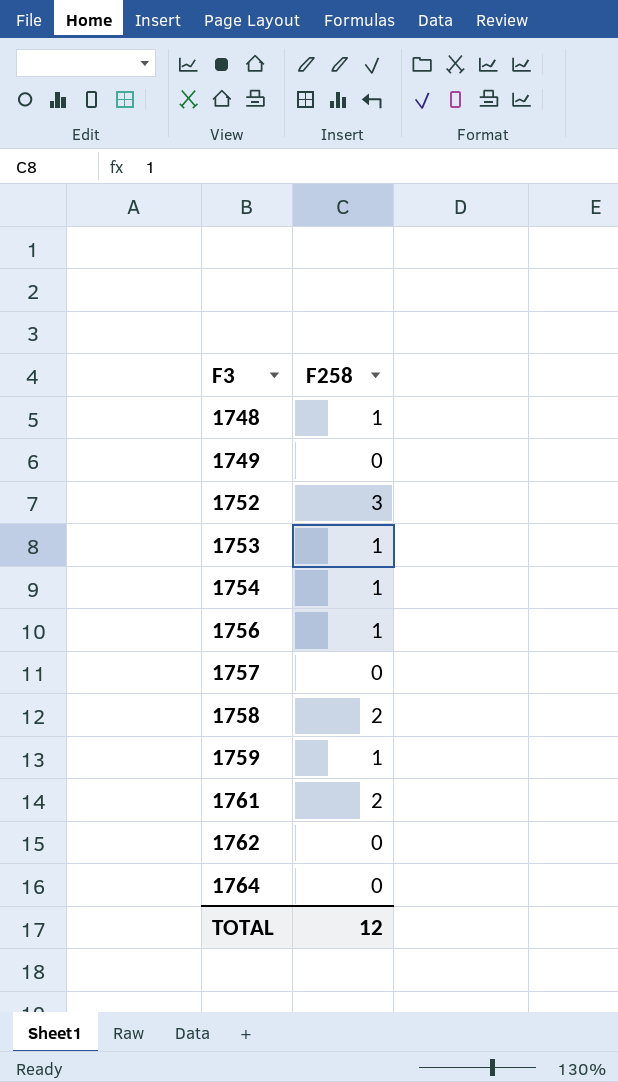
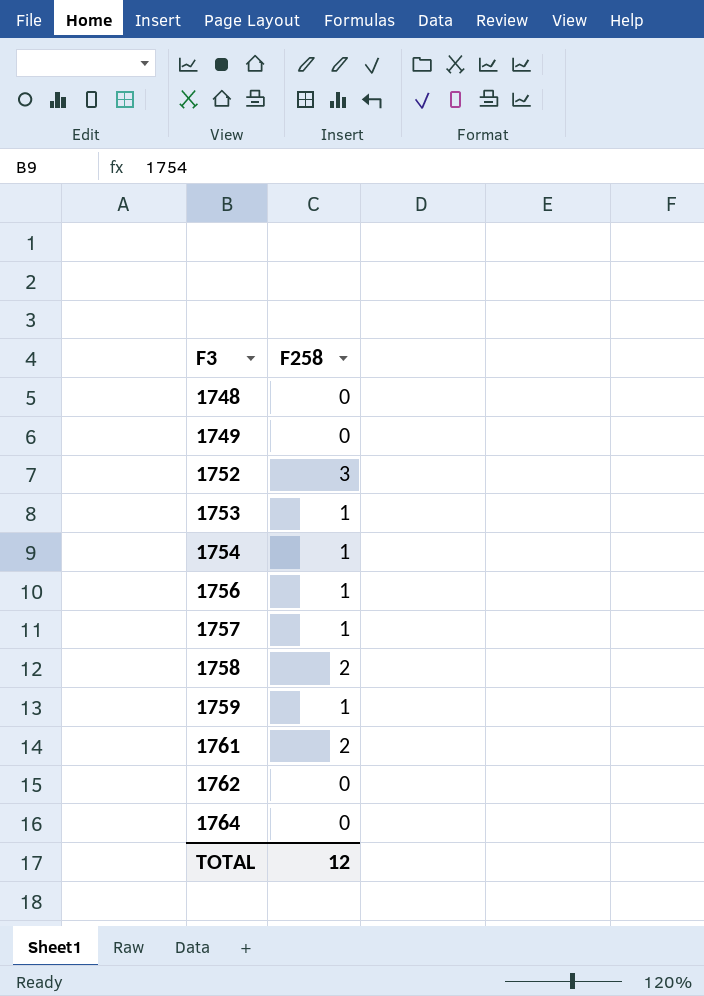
1748 | F258: 1 -> 0
1757 | F258: 0 -> 1

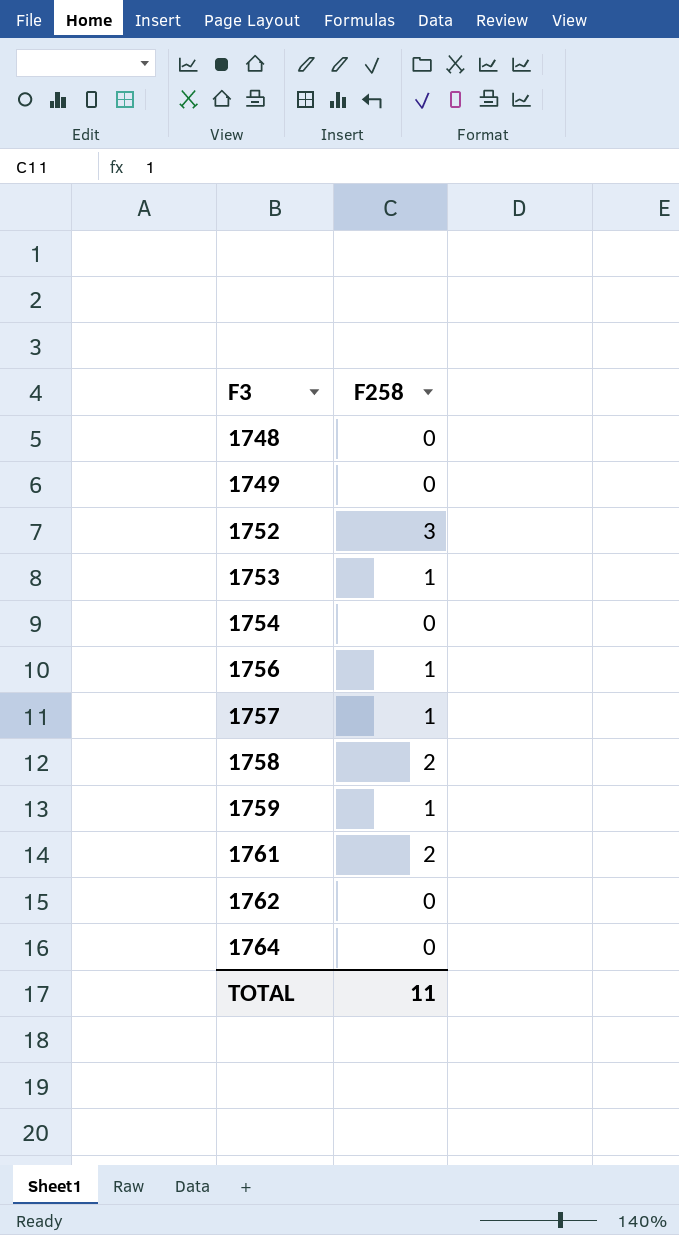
1754 | F258: 1 -> 0
TOTAL | F258: 12 -> 11

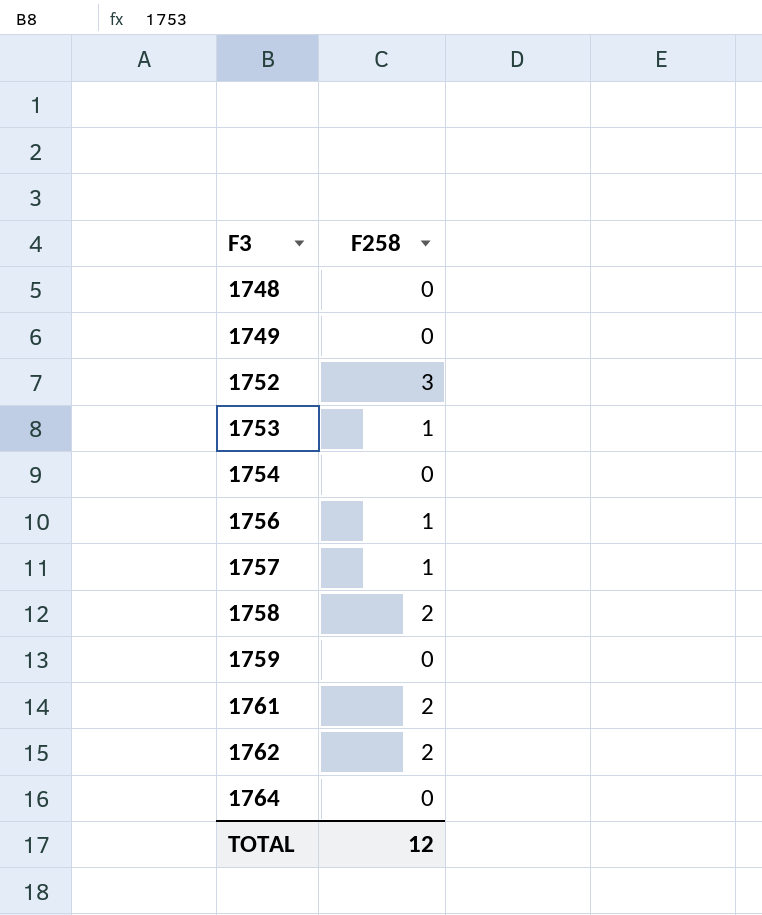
1759 | F258: 1 -> 0
1762 | F258: 0 -> 2
TOTAL | F258: 11 -> 12

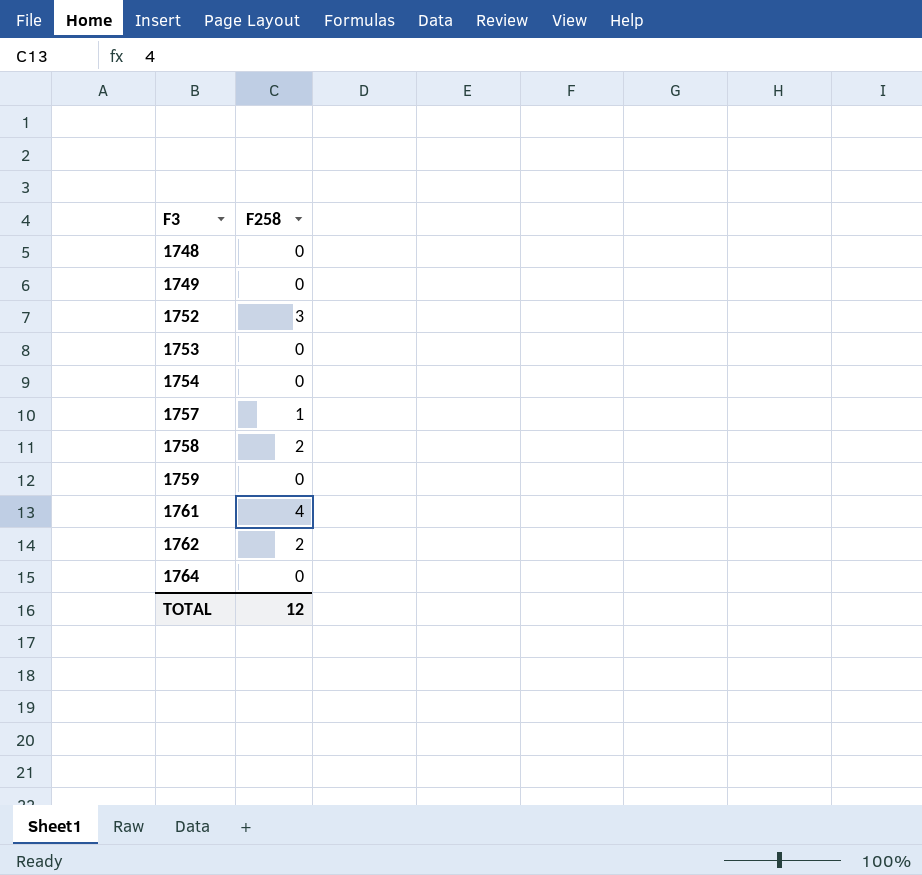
row 1756: 1 -> none
1753 | F258: 1 -> 0
1761 | F258: 2 -> 4

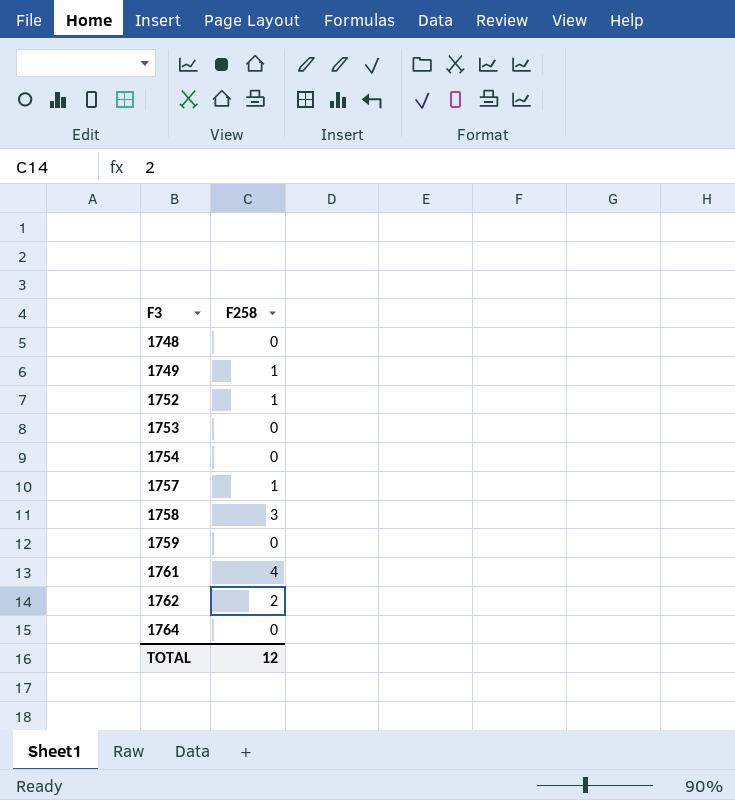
1749 | F258: 0 -> 1
1752 | F258: 3 -> 1
1758 | F258: 2 -> 3

